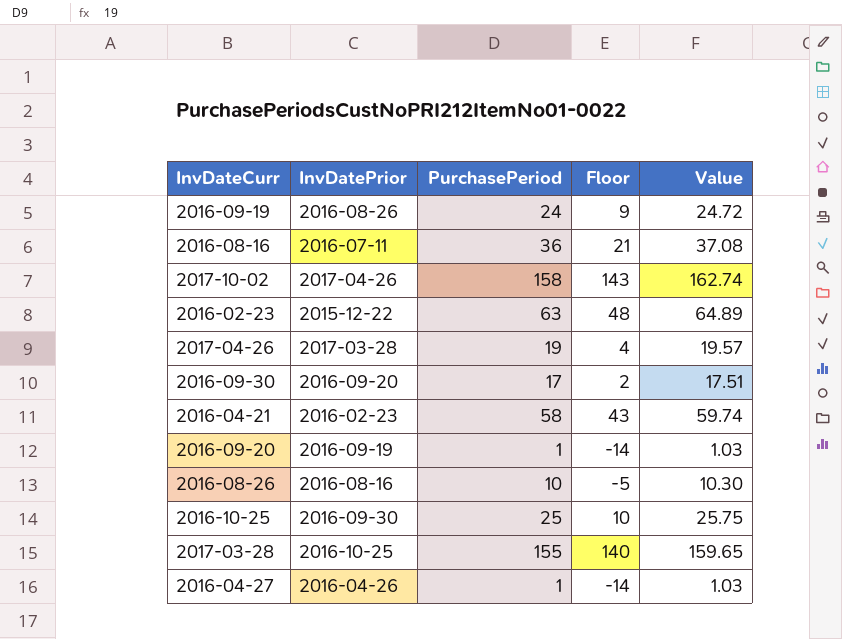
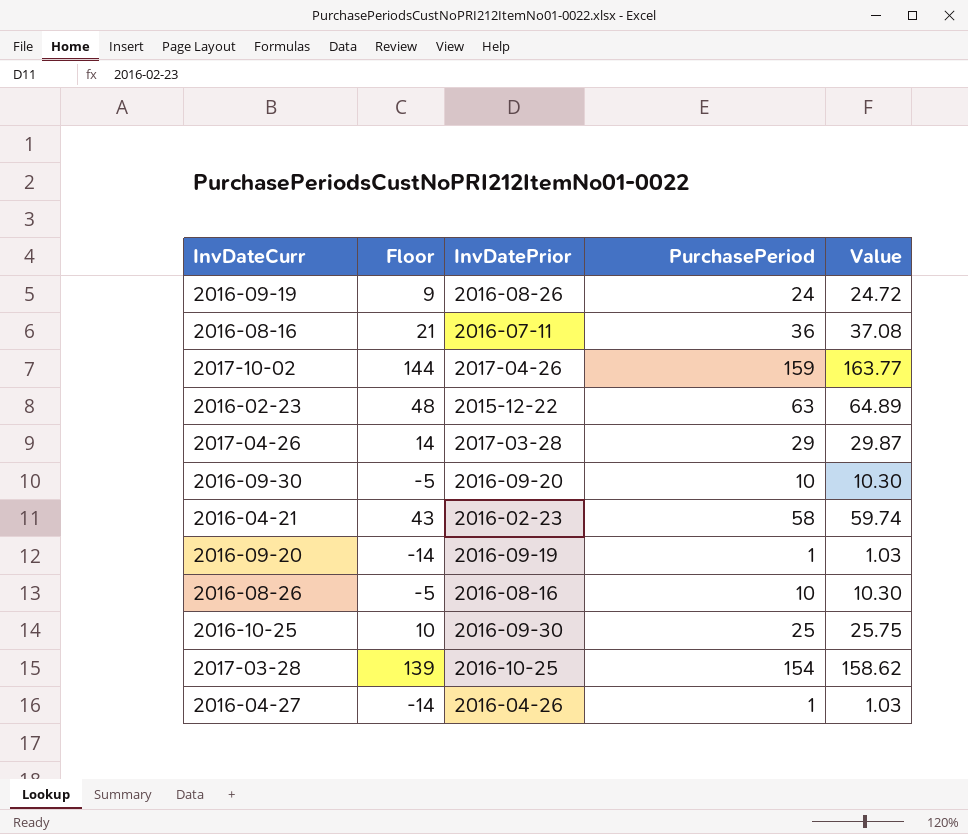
column Floor | position: 4 -> 2
2017-10-02 | Floor: 143 -> 144
2017-10-02 | PurchasePeriod: 158 -> 159
2017-10-02 | Value: 162.74 -> 163.77
2017-04-26 | Floor: 4 -> 14
2017-04-26 | PurchasePeriod: 19 -> 29
2017-04-26 | Value: 19.57 -> 29.87
2016-09-30 | Floor: 2 -> -5
2016-09-30 | PurchasePeriod: 17 -> 10
2016-09-30 | Value: 17.51 -> 10.30
2017-03-28 | Floor: 140 -> 139
2017-03-28 | PurchasePeriod: 155 -> 154
2017-03-28 | Value: 159.65 -> 158.62

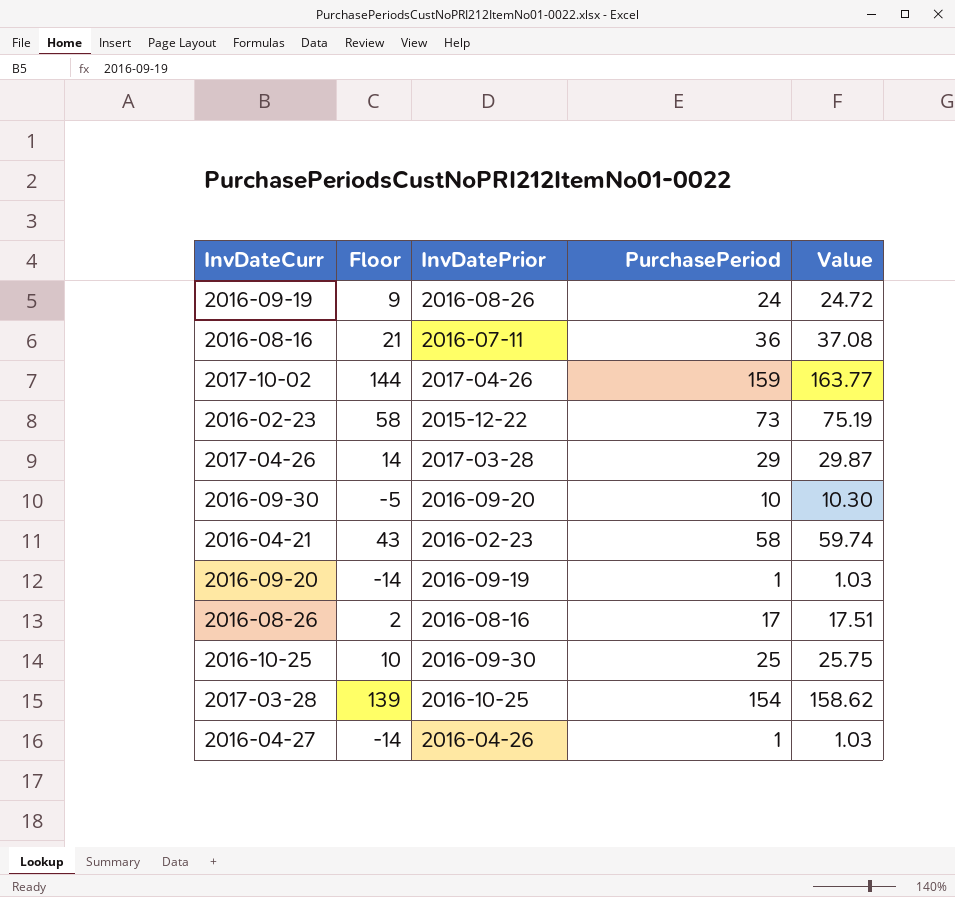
2016-02-23 | Floor: 48 -> 58
2016-02-23 | PurchasePeriod: 63 -> 73
2016-02-23 | Value: 64.89 -> 75.19
2016-08-26 | Floor: -5 -> 2
2016-08-26 | PurchasePeriod: 10 -> 17
2016-08-26 | Value: 10.30 -> 17.51

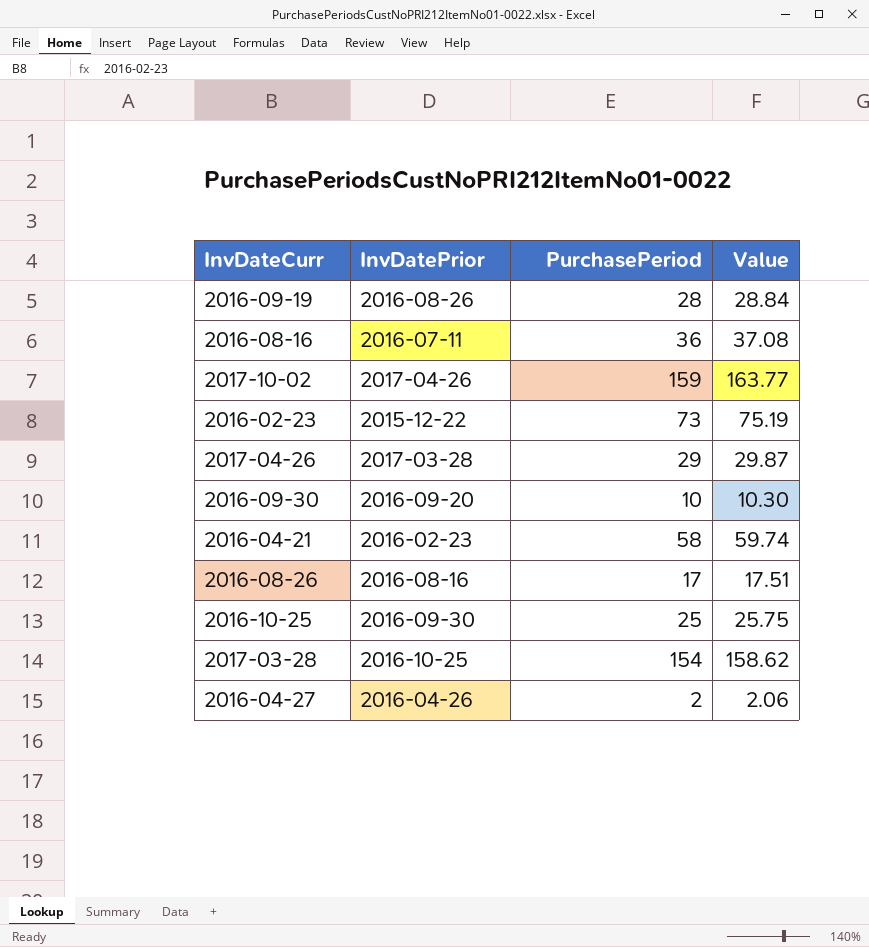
column Floor | formula: [PurchasePeriod] - 15 -> none
row 2016-09-20: -14 | 2016-09-19 | 1 | 1.03 -> none
2016-09-19 | PurchasePeriod: 24 -> 28
2016-09-19 | Value: 24.72 -> 28.84
2016-04-27 | PurchasePeriod: 1 -> 2
2016-04-27 | Value: 1.03 -> 2.06

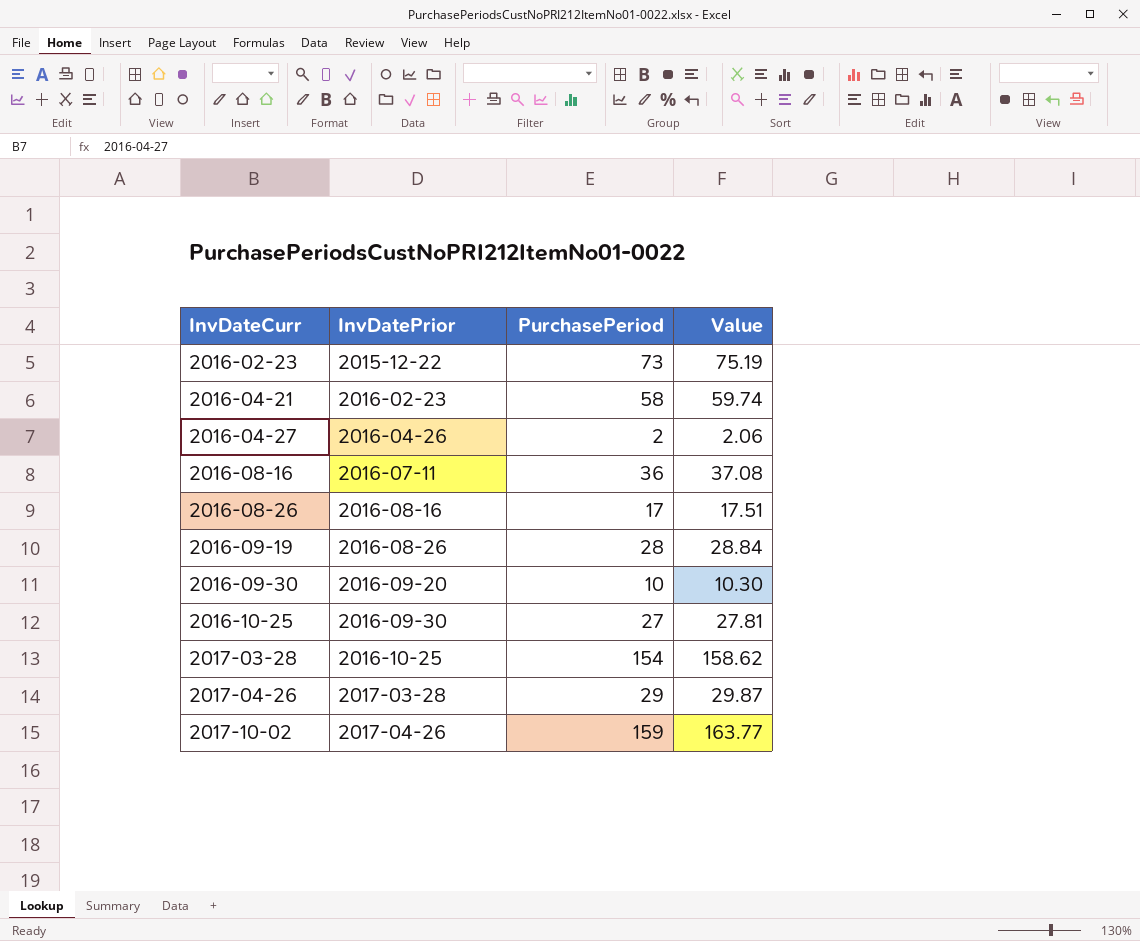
row order: none -> InvDateCurr ascending
2016-10-25 | PurchasePeriod: 25 -> 27
2016-10-25 | Value: 25.75 -> 27.81

